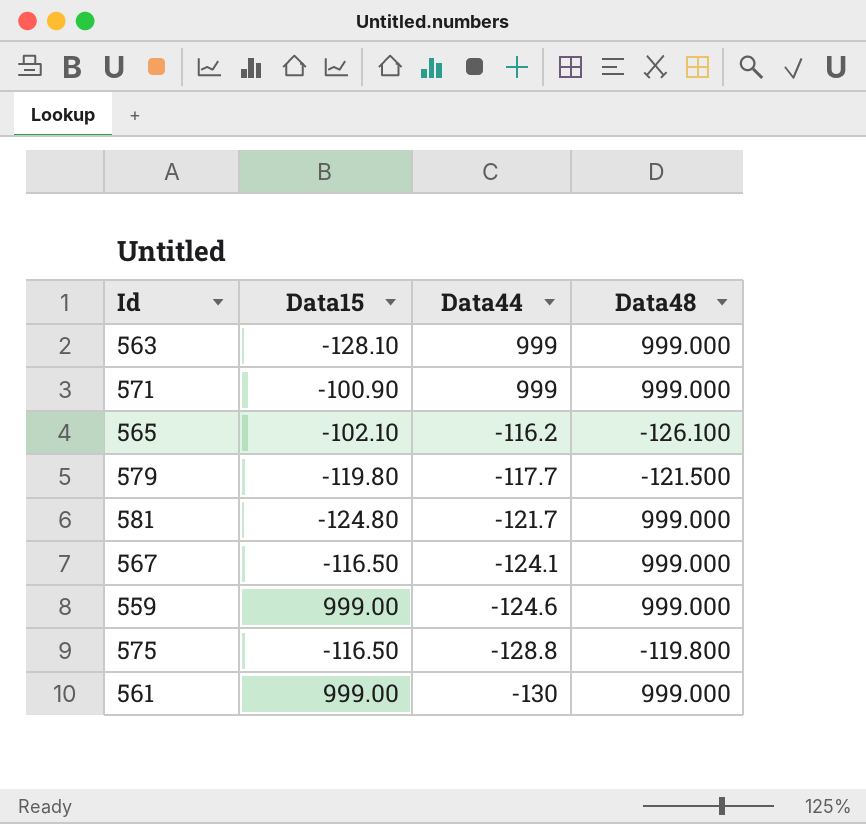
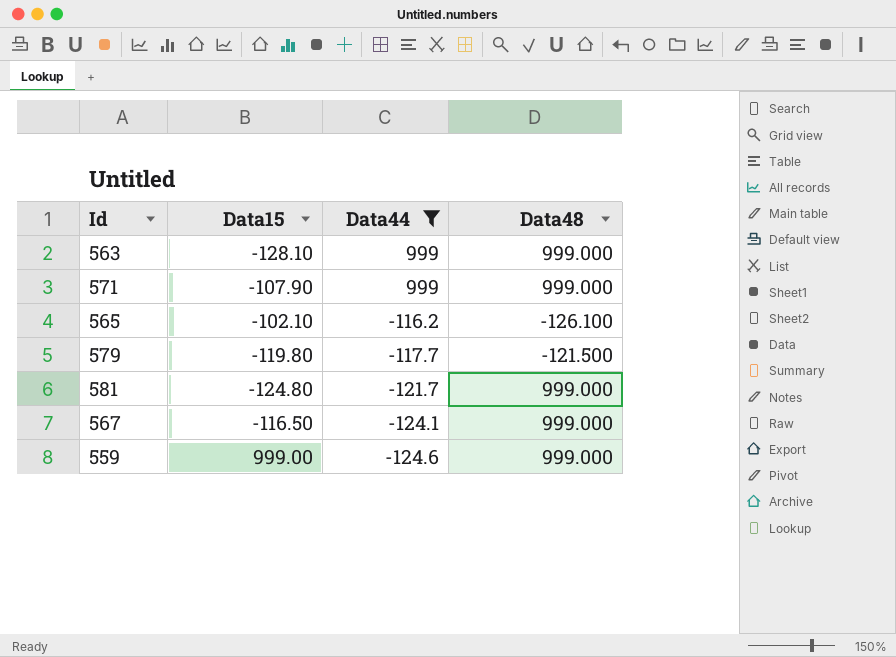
filter: none -> Data44 >= -124.6
571 | Data15: -100.90 -> -107.90

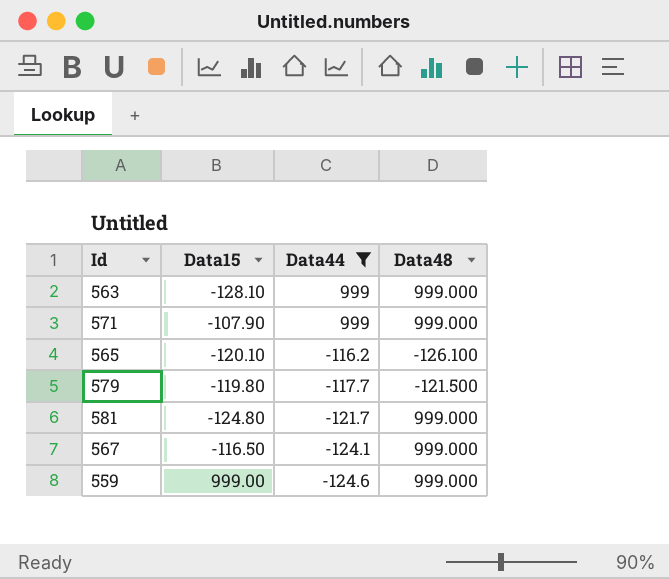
565 | Data15: -102.10 -> -120.10

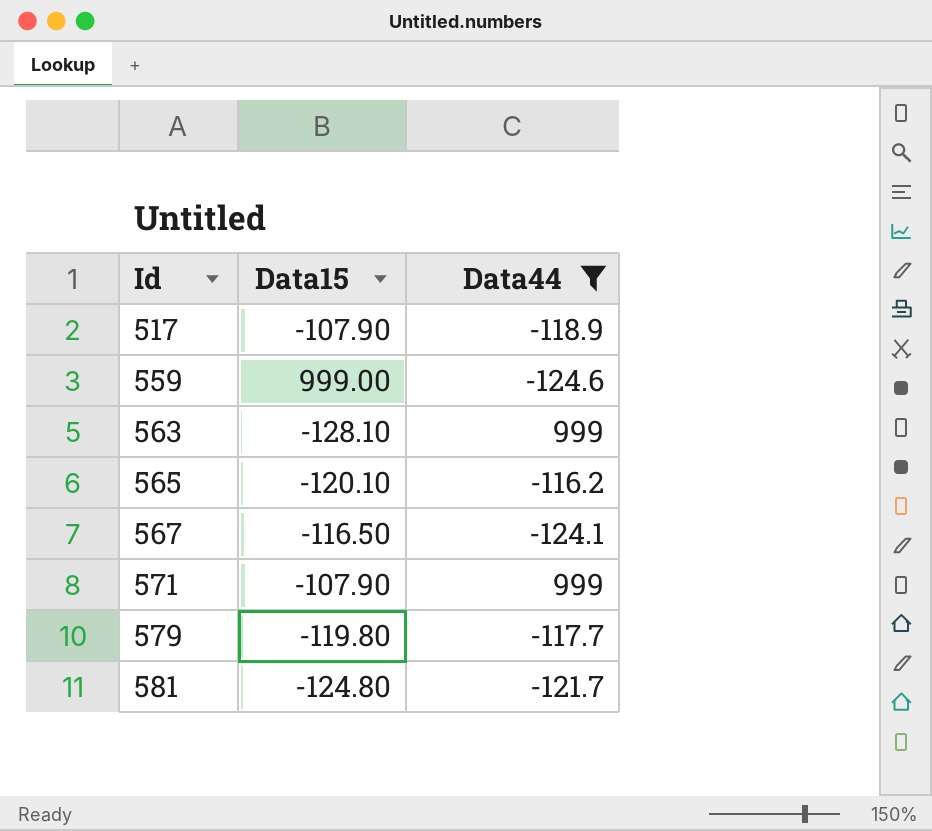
row order: Data44 descending -> Id ascending
column Data48 | position: 4 -> none
row 517: none -> -107.90 | -118.9

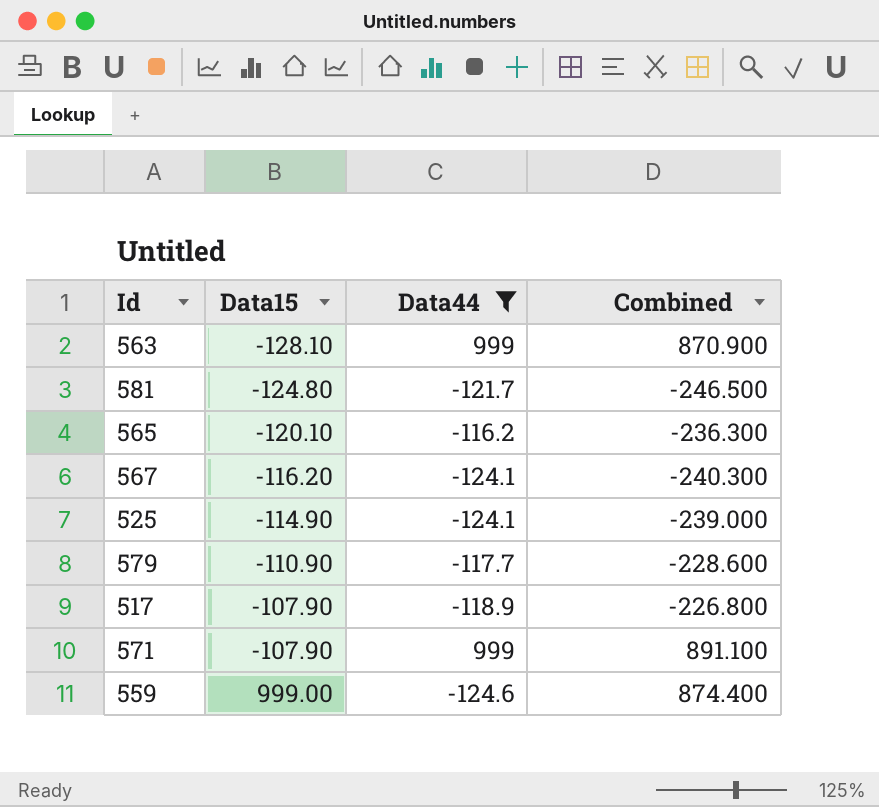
row order: Id ascending -> Data15 ascending
column Combined | formula: none -> [Data15] + [Data44]
567 | Data15: -116.50 -> -116.20
row 525: none -> -114.90 | -124.1 | -239.000
579 | Data15: -119.80 -> -110.90

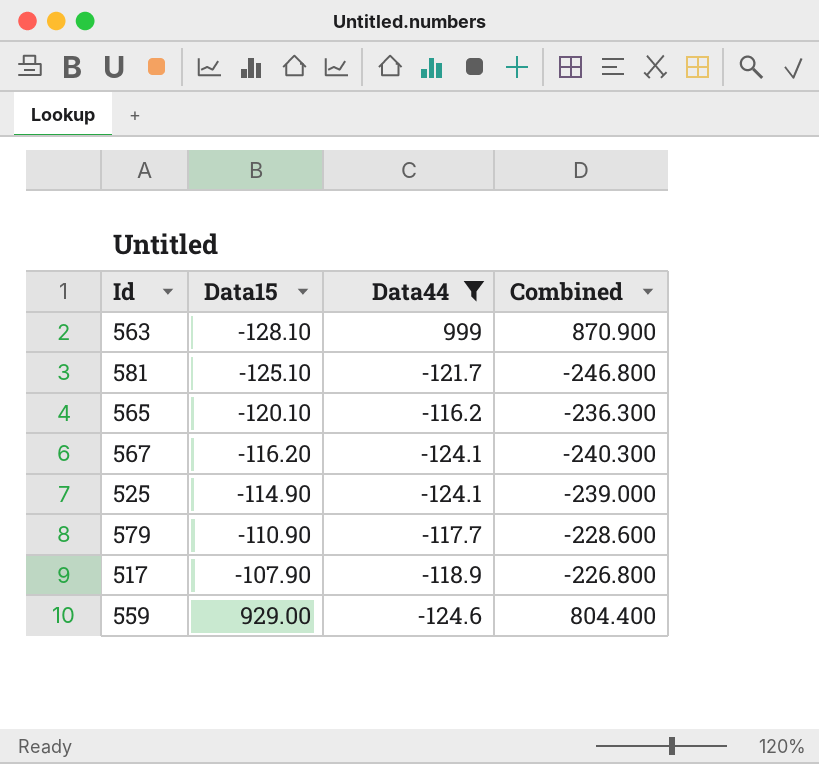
row 571: -107.90 | 999 | 891.100 -> none
581 | Data15: -124.80 -> -125.10
581 | Combined: -246.500 -> -246.800
559 | Data15: 999.00 -> 929.00
559 | Combined: 874.400 -> 804.400

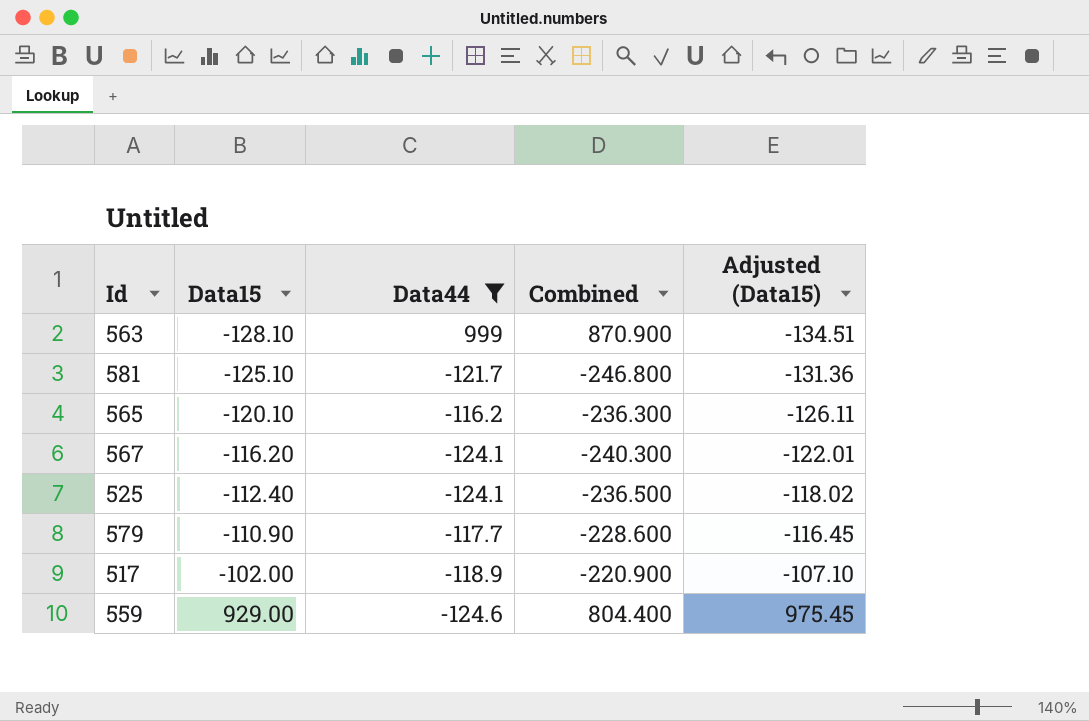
column Adjusted (Data15) | formula: none -> [Data15] * 1.05
525 | Data15: -114.90 -> -112.40
525 | Combined: -239.000 -> -236.500
517 | Data15: -107.90 -> -102.00
517 | Combined: -226.800 -> -220.900

